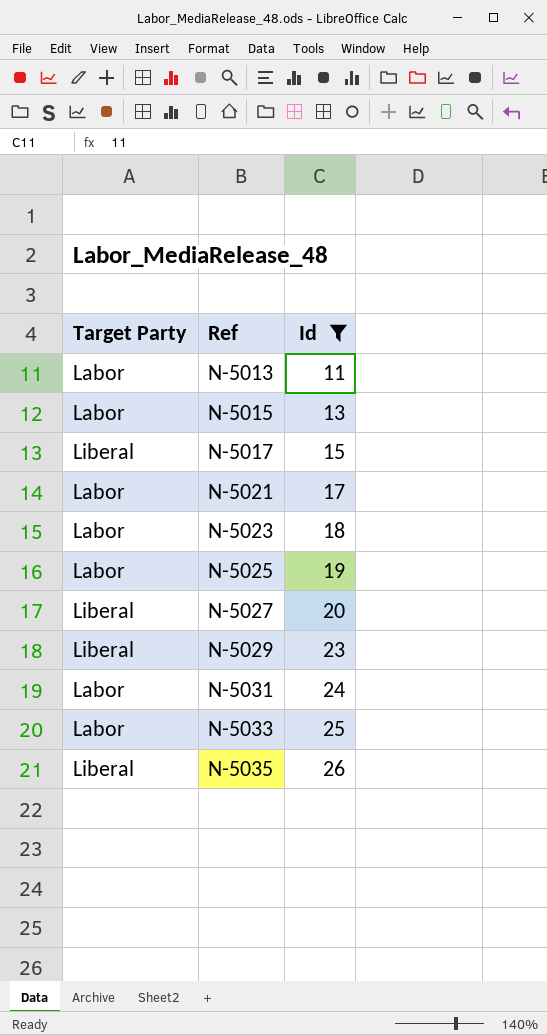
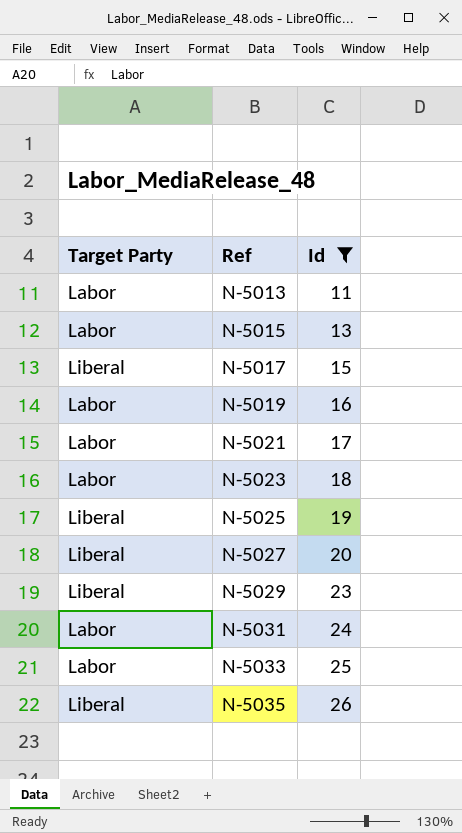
row N-5019: none -> Labor | 16
N-5025 | Target Party: Labor -> Liberal

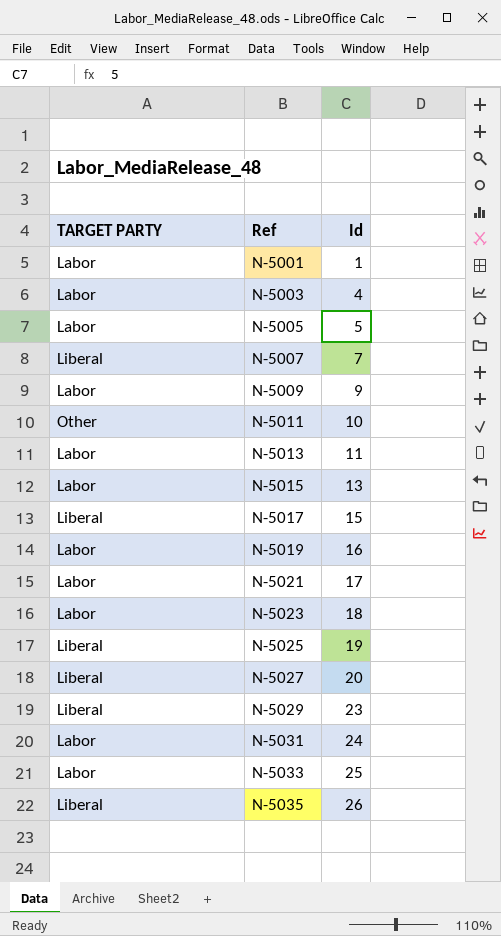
filter: Id >= 11 -> none
column name: Target Party -> TARGET PARTY

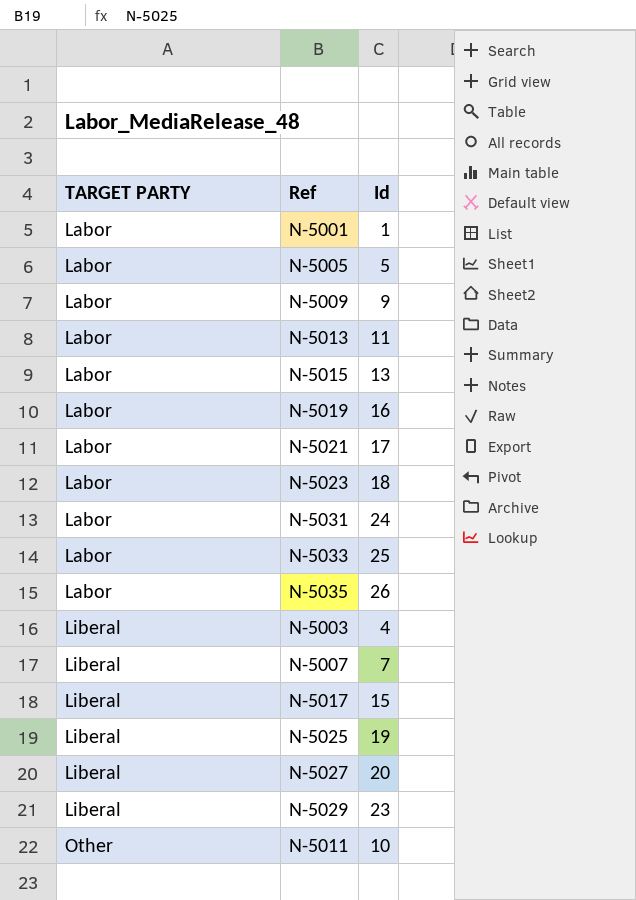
row order: Ref ascending -> TARGET PARTY ascending
N-5035 | TARGET PARTY: Liberal -> Labor
N-5003 | TARGET PARTY: Labor -> Liberal

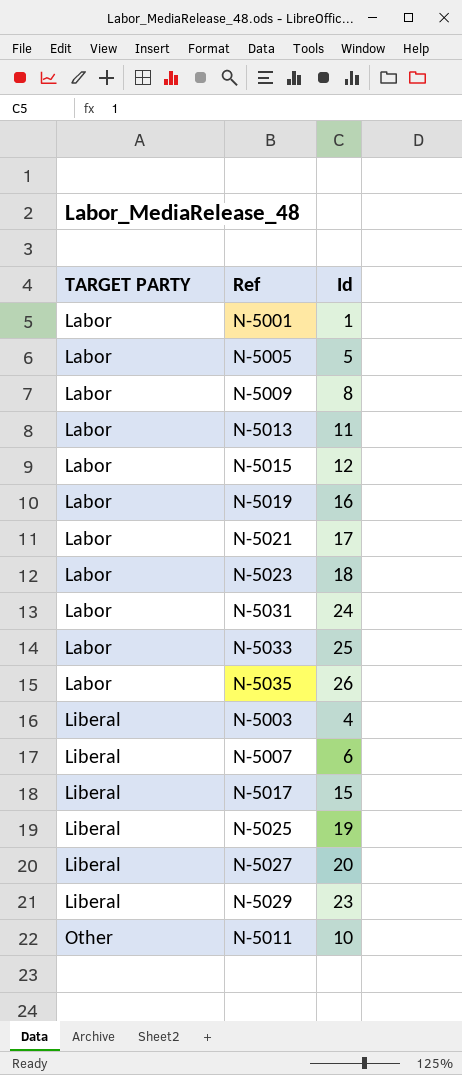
N-5009 | Id: 9 -> 8
N-5015 | Id: 13 -> 12
N-5007 | Id: 7 -> 6

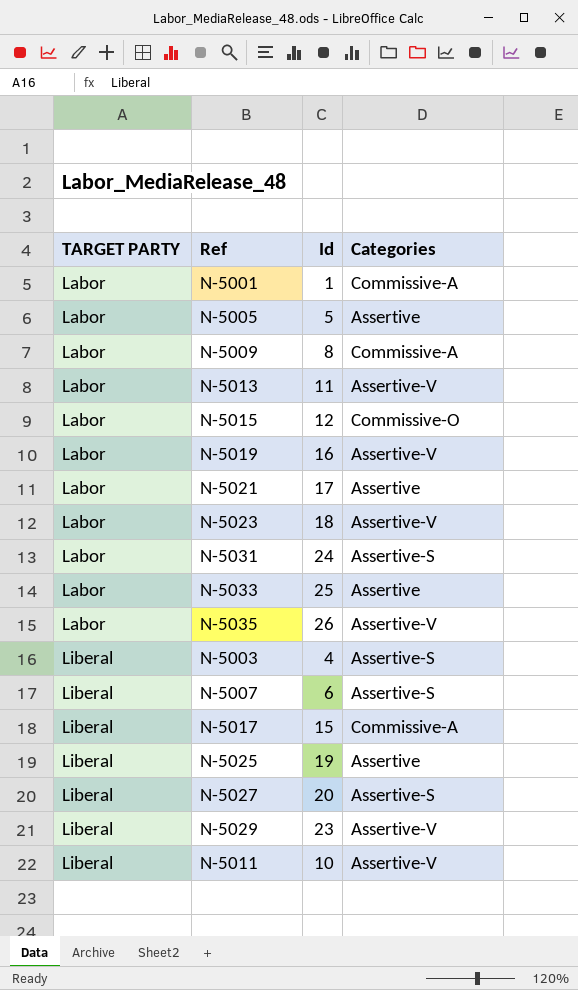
column Categories | position: none -> 4
N-5011 | TARGET PARTY: Other -> Liberal

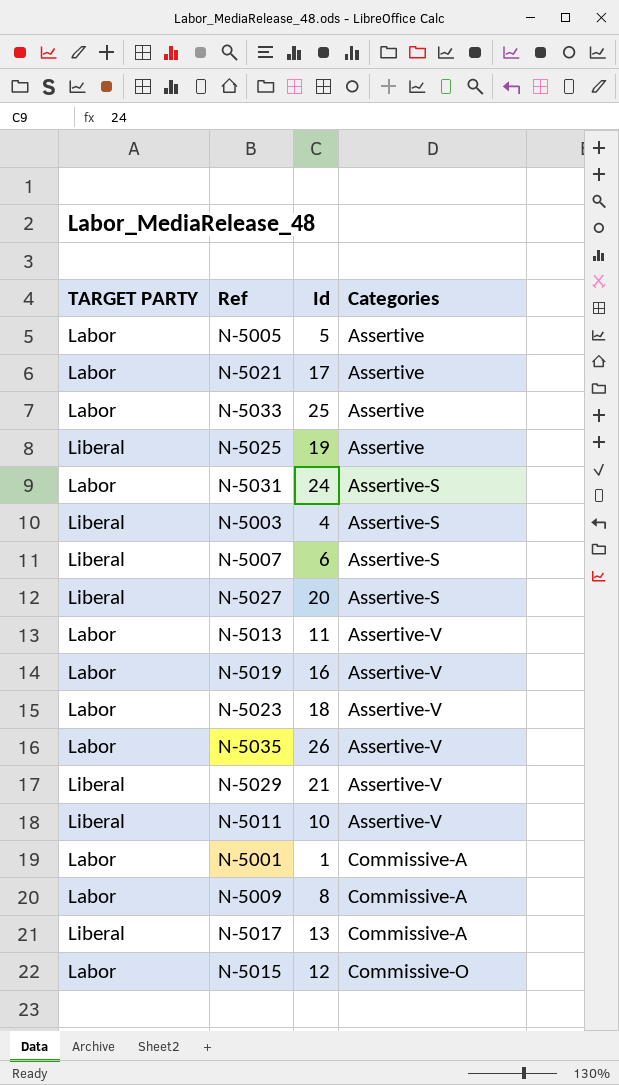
row order: TARGET PARTY ascending -> Categories ascending
N-5029 | Id: 23 -> 21
N-5017 | Id: 15 -> 13

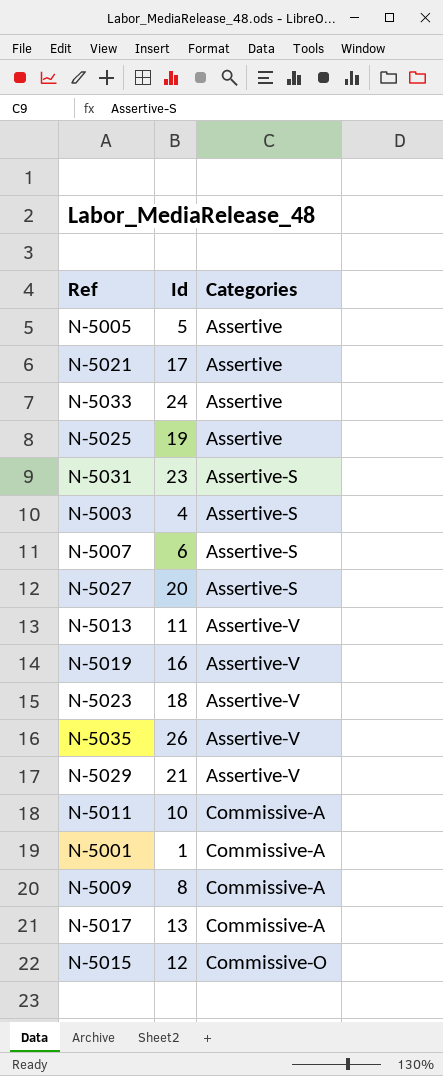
column TARGET PARTY | position: 1 -> none
N-5033 | Id: 25 -> 24
N-5031 | Id: 24 -> 23
N-5011 | Categories: Assertive-V -> Commissive-A

